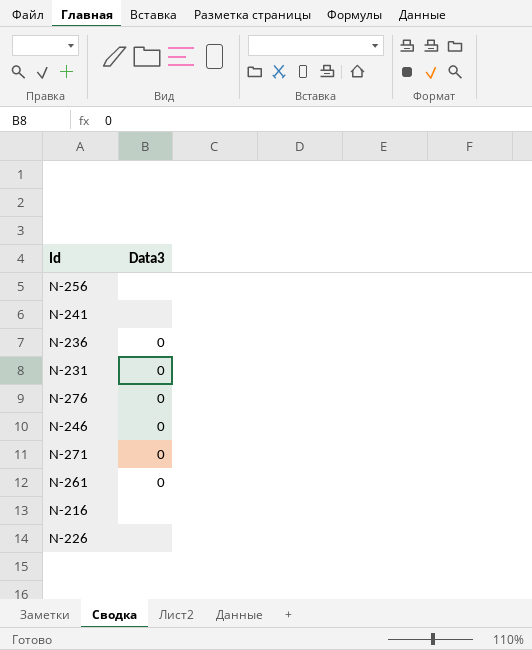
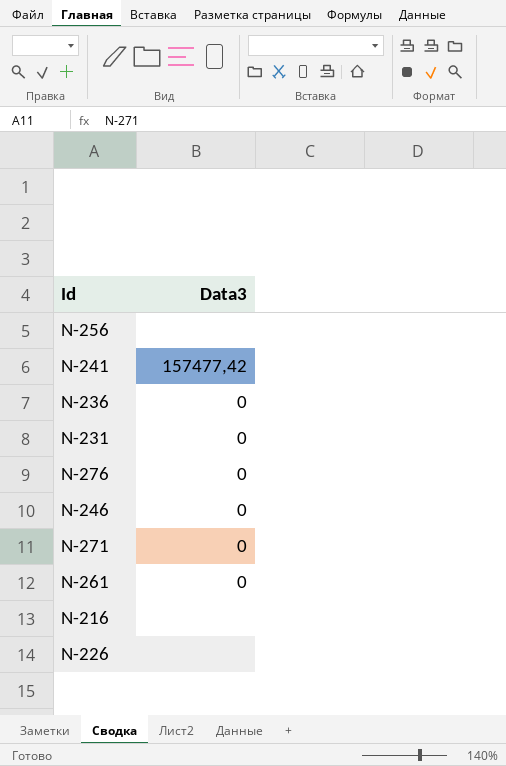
N-241 | Data3: none -> 157477,42

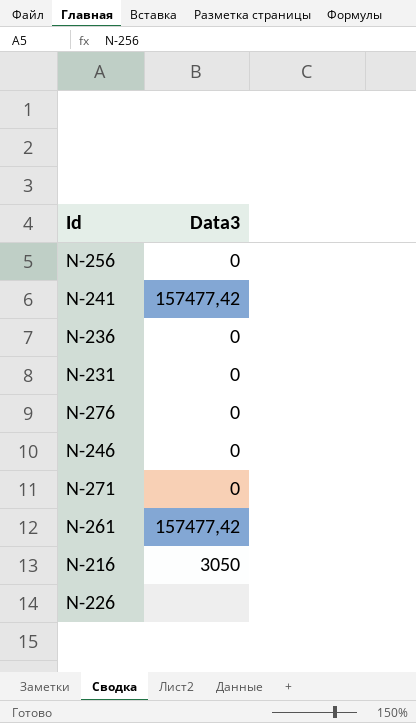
N-256 | Data3: none -> 0
N-261 | Data3: 0 -> 157477,42
N-216 | Data3: none -> 3050

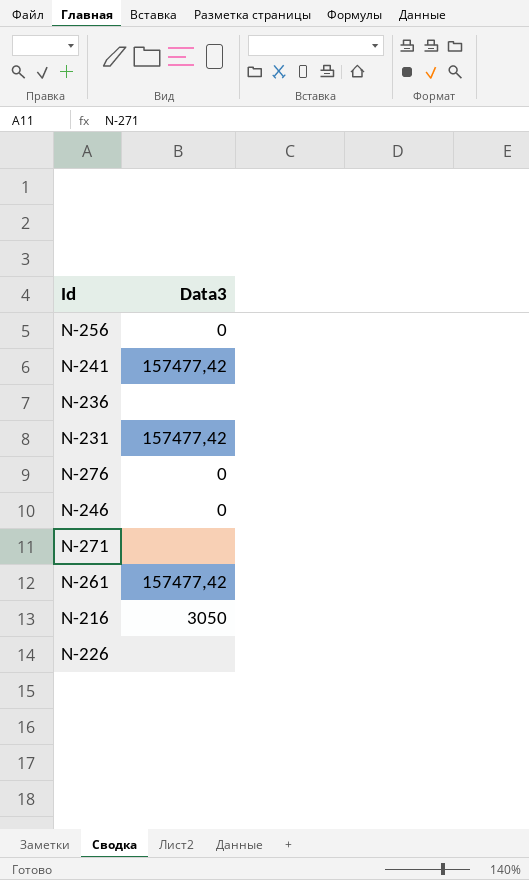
N-236 | Data3: 0 -> none
N-231 | Data3: 0 -> 157477,42
N-271 | Data3: 0 -> none

